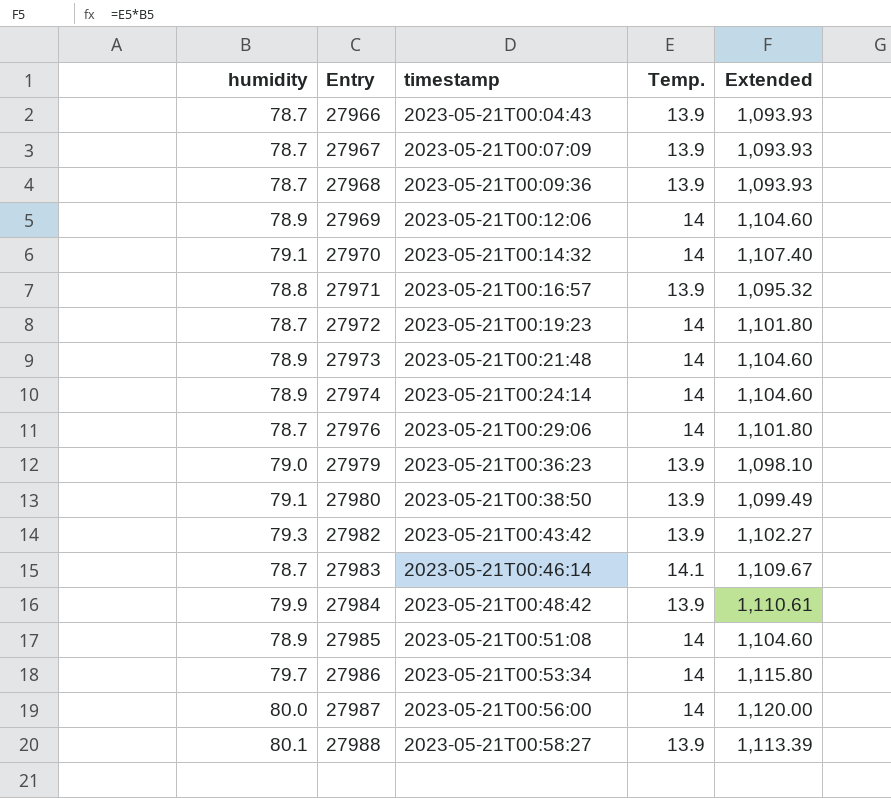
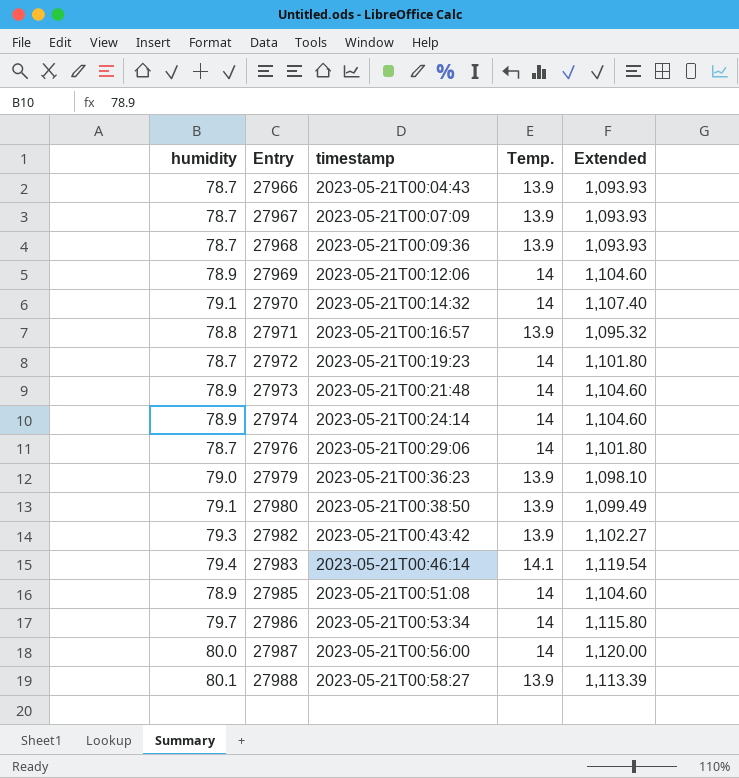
row 27984: 79.9 | 2023-05-21T00:48:42 | 13.9 | 1,110.61 -> none
27983 | humidity: 78.7 -> 79.4
27983 | Extended: 1,109.67 -> 1,119.54

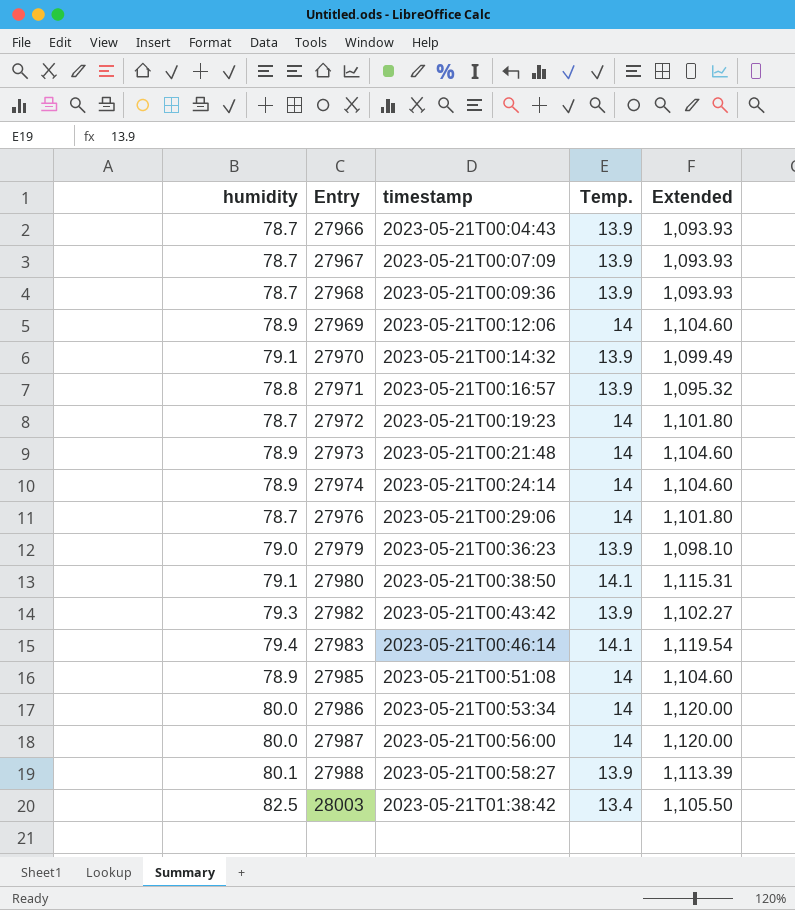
27970 | Temp.: 14 -> 13.9
27970 | Extended: 1,107.40 -> 1,099.49
27980 | Temp.: 13.9 -> 14.1
27980 | Extended: 1,099.49 -> 1,115.31
27986 | humidity: 79.7 -> 80.0
27986 | Extended: 1,115.80 -> 1,120.00
row 28003: none -> 82.5 | 2023-05-21T01:38:42 | 13.4 | 1,105.50

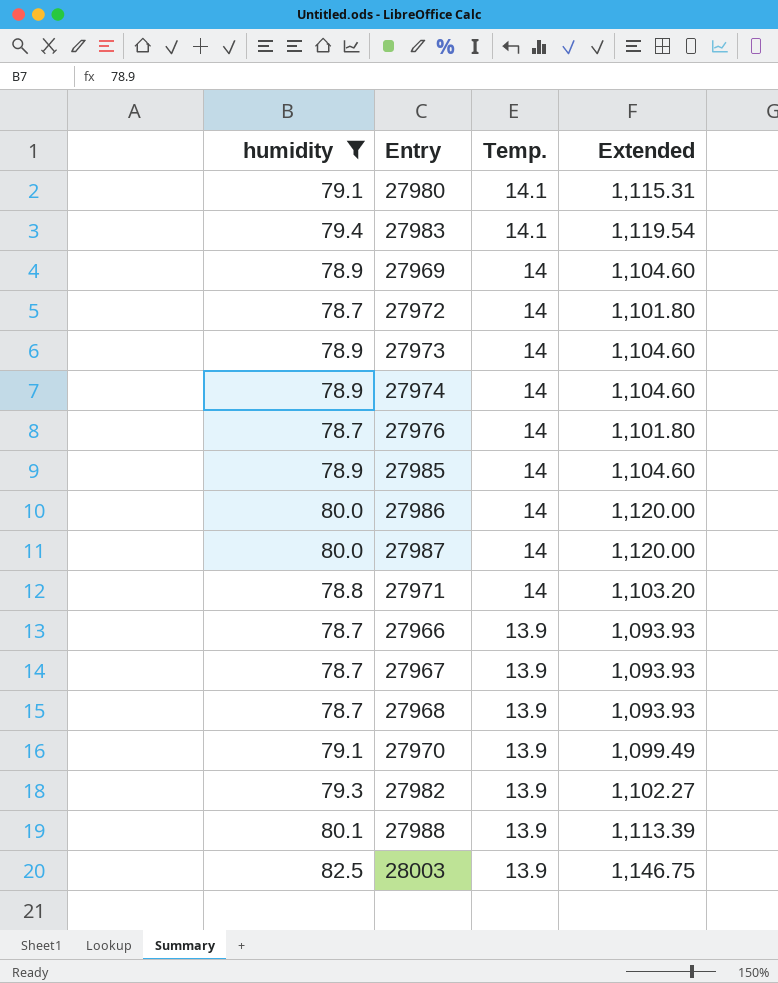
filter: none -> humidity != 79.0
row order: Entry ascending -> Temp. descending
column timestamp | position: 3 -> none
27971 | Temp.: 13.9 -> 14
27971 | Extended: 1,095.32 -> 1,103.20
28003 | Temp.: 13.4 -> 13.9
28003 | Extended: 1,105.50 -> 1,146.75

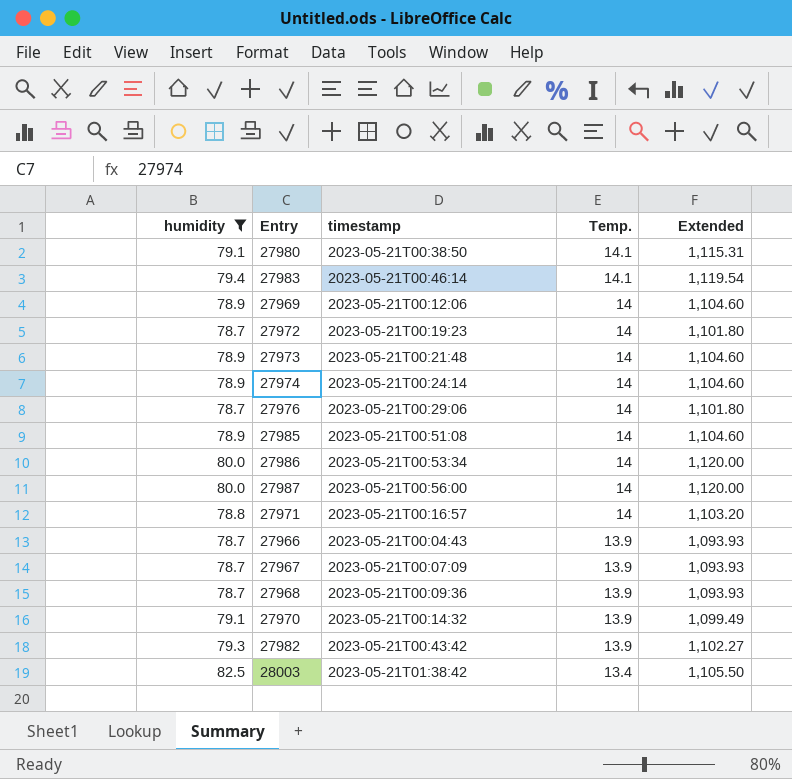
column timestamp | position: none -> 3
row 27988: 80.1 | 13.9 | 1,113.39 -> none
28003 | Temp.: 13.9 -> 13.4
28003 | Extended: 1,146.75 -> 1,105.50

